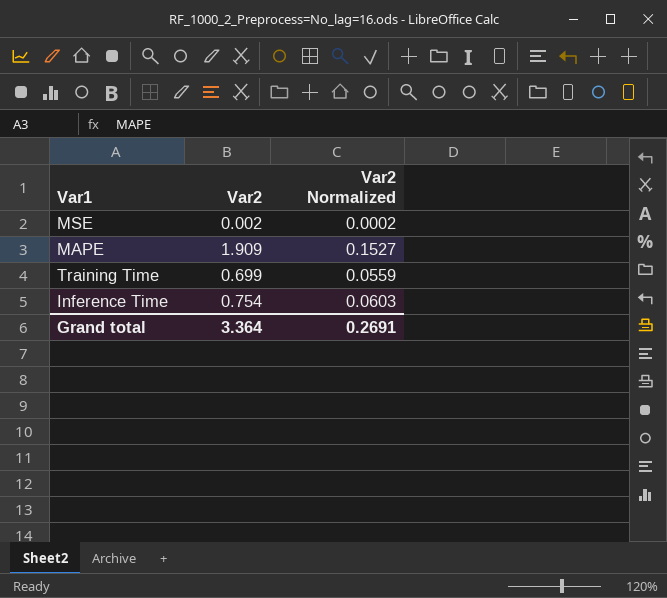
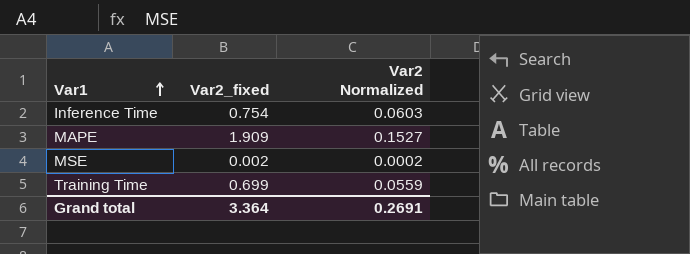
row order: none -> Var1 ascending
column name: Var2 -> Var2_fixed

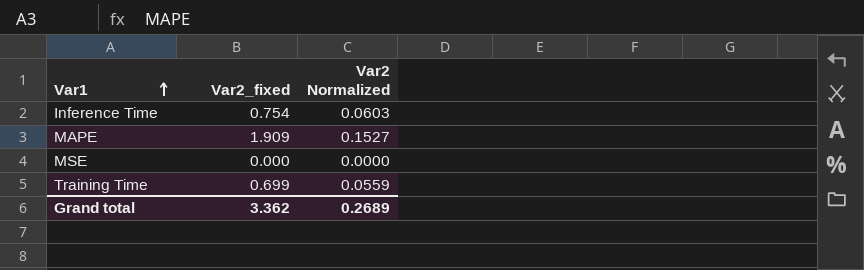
MSE | Var2_fixed: 0.002 -> 0.000
MSE | Var2 Normalized: 0.0002 -> 0.0000
Grand total | Var2_fixed: 3.364 -> 3.362
Grand total | Var2 Normalized: 0.2691 -> 0.2689

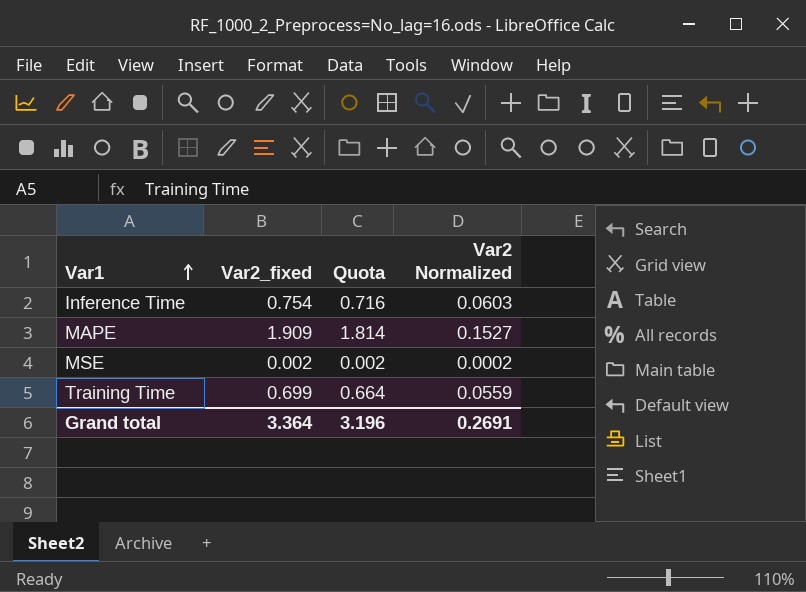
column Quota | formula: none -> [Var2_fixed] * 0.95
MSE | Var2_fixed: 0.000 -> 0.002
MSE | Var2 Normalized: 0.0000 -> 0.0002
Grand total | Var2_fixed: 3.362 -> 3.364
Grand total | Var2 Normalized: 0.2689 -> 0.2691

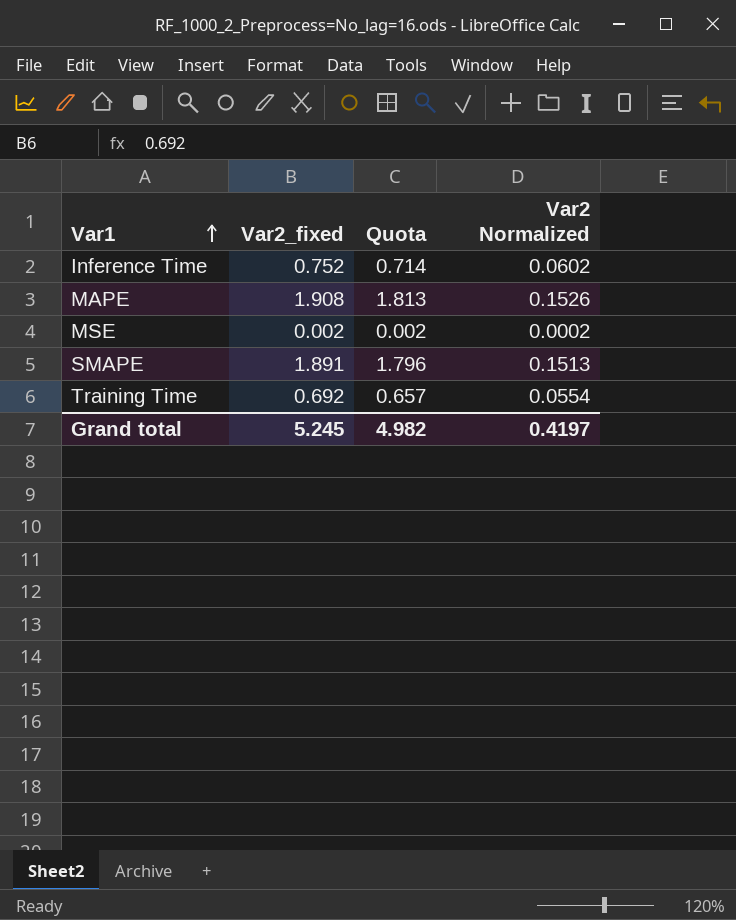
Inference Time | Var2_fixed: 0.754 -> 0.752
Inference Time | Quota: 0.716 -> 0.714
Inference Time | Var2 Normalized: 0.0603 -> 0.0602
MAPE | Var2_fixed: 1.909 -> 1.908
MAPE | Quota: 1.814 -> 1.813
MAPE | Var2 Normalized: 0.1527 -> 0.1526
row SMAPE: none -> 1.891 | 1.796 | 0.1513
Training Time | Var2_fixed: 0.699 -> 0.692
Training Time | Quota: 0.664 -> 0.657
Training Time | Var2 Normalized: 0.0559 -> 0.0554
Grand total | Var2_fixed: 3.364 -> 5.245
Grand total | Quota: 3.196 -> 4.982
Grand total | Var2 Normalized: 0.2691 -> 0.4197

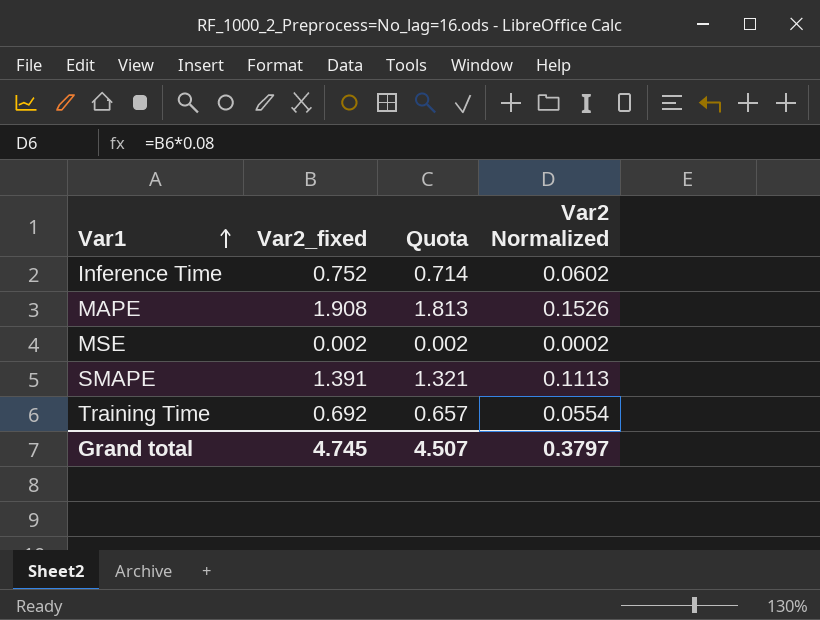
SMAPE | Var2_fixed: 1.891 -> 1.391
SMAPE | Quota: 1.796 -> 1.321
SMAPE | Var2 Normalized: 0.1513 -> 0.1113
Grand total | Var2_fixed: 5.245 -> 4.745
Grand total | Quota: 4.982 -> 4.507
Grand total | Var2 Normalized: 0.4197 -> 0.3797

